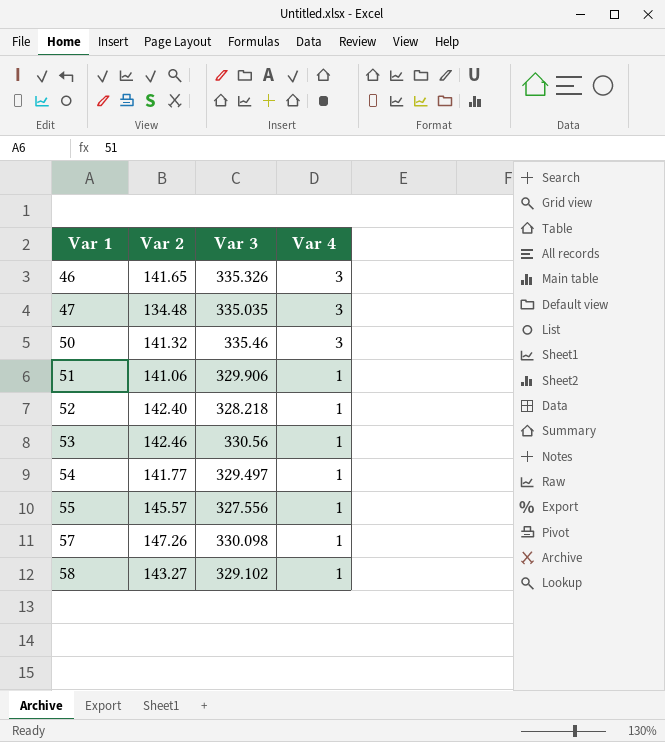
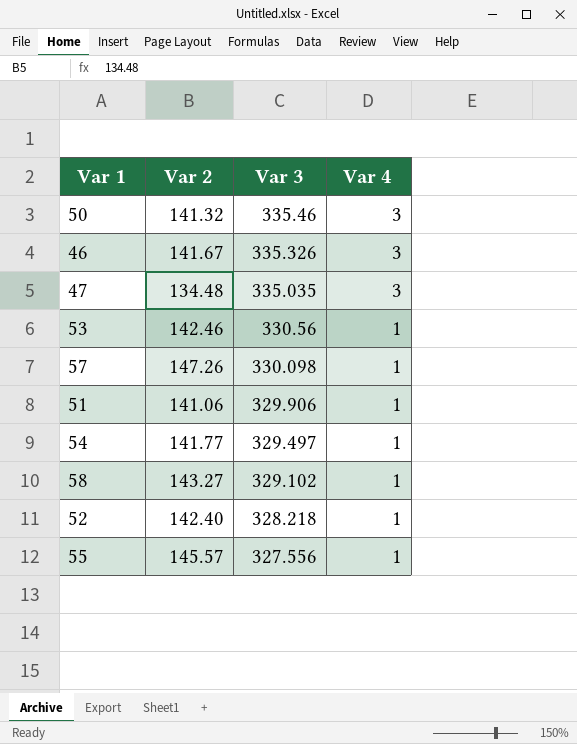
row order: Var 1 ascending -> Var 3 descending
46 | Var 2: 141.65 -> 141.67

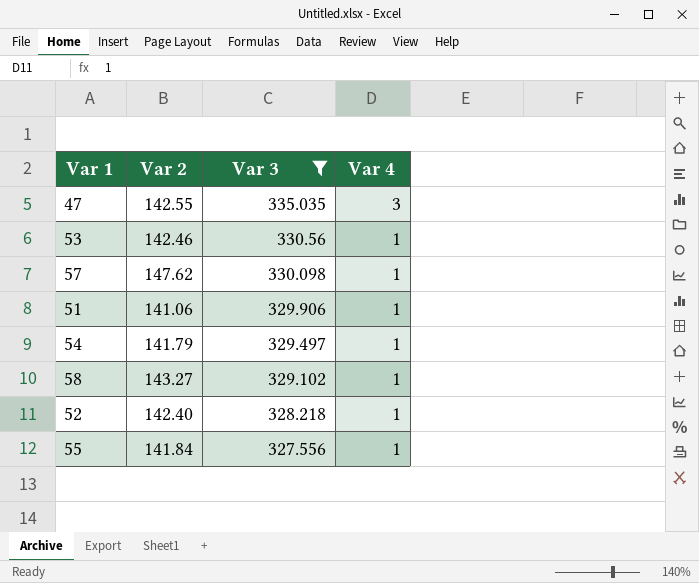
filter: none -> Var 3 <= 335.035
47 | Var 2: 134.48 -> 142.55
57 | Var 2: 147.26 -> 147.62
54 | Var 2: 141.77 -> 141.79
55 | Var 2: 145.57 -> 141.84

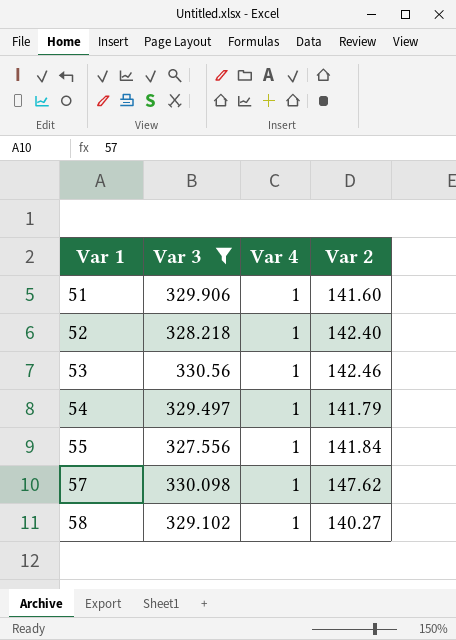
row order: Var 3 descending -> Var 1 ascending
column Var 2 | position: 2 -> 4
row 47: 142.55 | 335.035 | 3 -> none
51 | Var 2: 141.06 -> 141.60
58 | Var 2: 143.27 -> 140.27

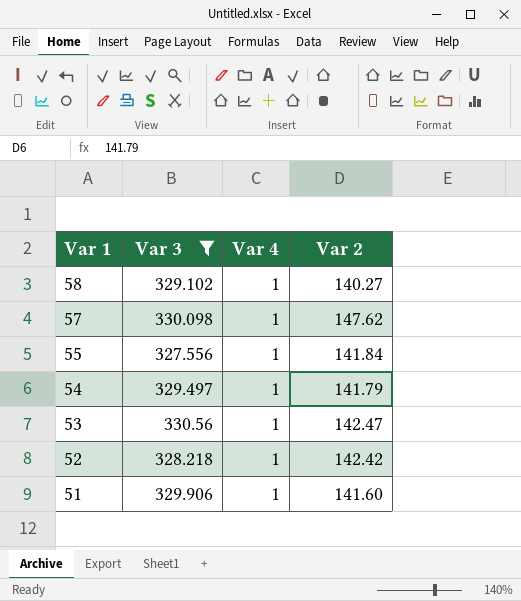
row order: Var 1 ascending -> Var 1 descending
53 | Var 2: 142.46 -> 142.47
52 | Var 2: 142.40 -> 142.42

